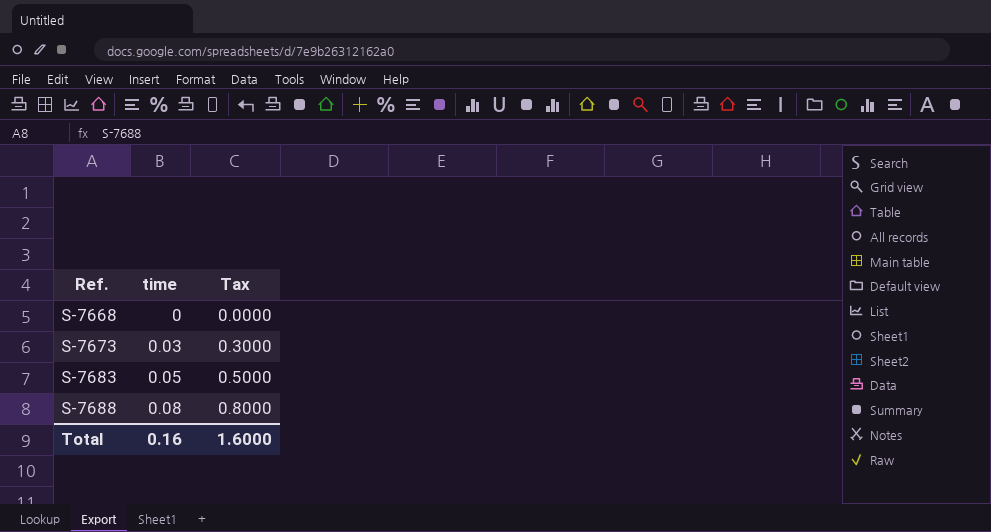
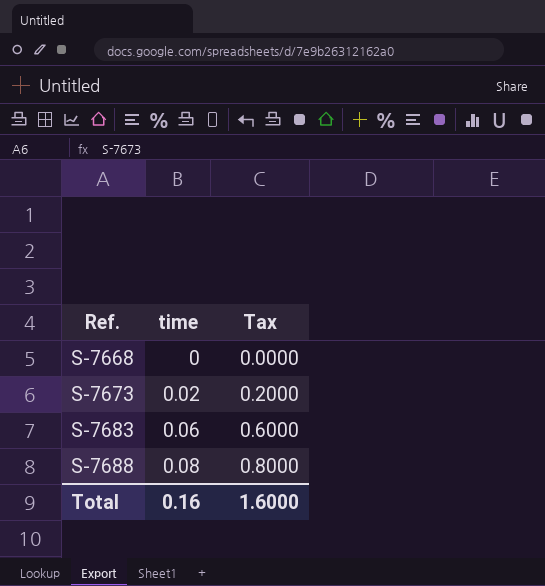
S-7673 | time: 0.03 -> 0.02
S-7673 | Tax: 0.3000 -> 0.2000
S-7683 | time: 0.05 -> 0.06
S-7683 | Tax: 0.5000 -> 0.6000

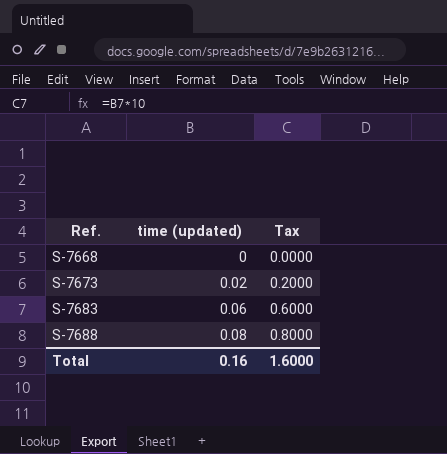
column name: time -> time (updated)

